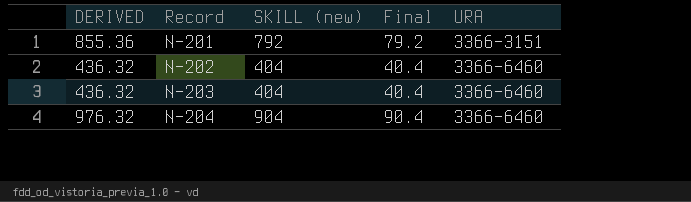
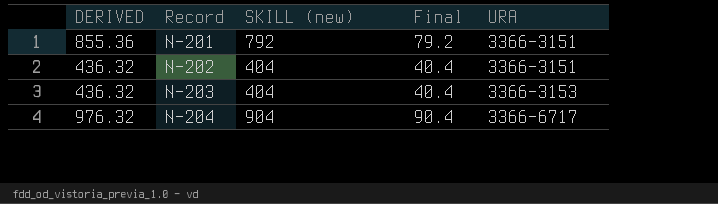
N-202 | URA: 3366-6460 -> 3366-3151
N-203 | URA: 3366-6460 -> 3366-3153
N-204 | URA: 3366-6460 -> 3366-6717

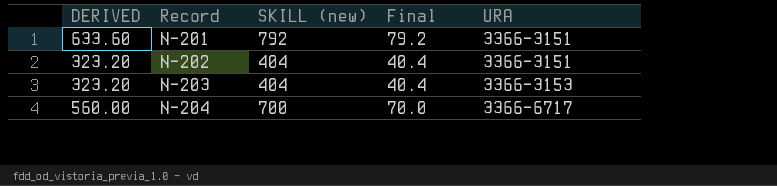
column DERIVED | formula: [SKILL (new)] * 1.08 -> [SKILL (new)] * 0.8
N-204 | SKILL (new): 904 -> 700
N-204 | Final: 90.4 -> 70.0

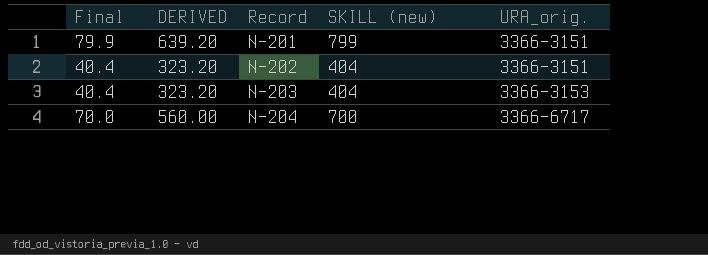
column Final | position: 4 -> 1
column name: URA -> URA_orig.
N-201 | Final: 79.2 -> 79.9
N-201 | DERIVED: 633.60 -> 639.20
N-201 | SKILL (new): 792 -> 799

